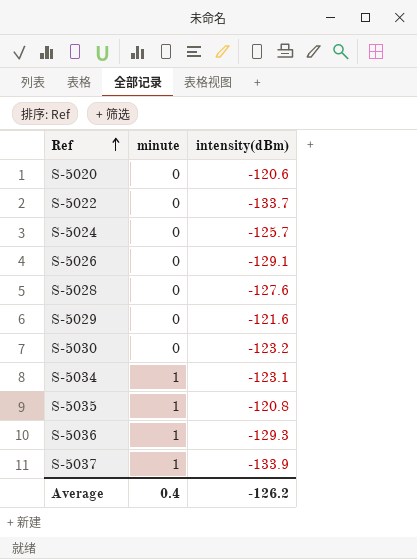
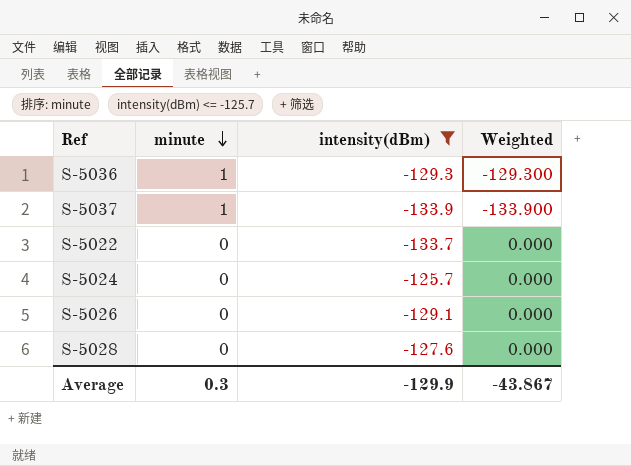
filter: none -> intensity(dBm) <= -125.7
row order: Ref ascending -> minute descending
column Weighted | formula: none -> [minute] * [intensity(dBm)]
Average | minute: 0.4 -> 0.3
Average | intensity(dBm): -126.2 -> -129.9

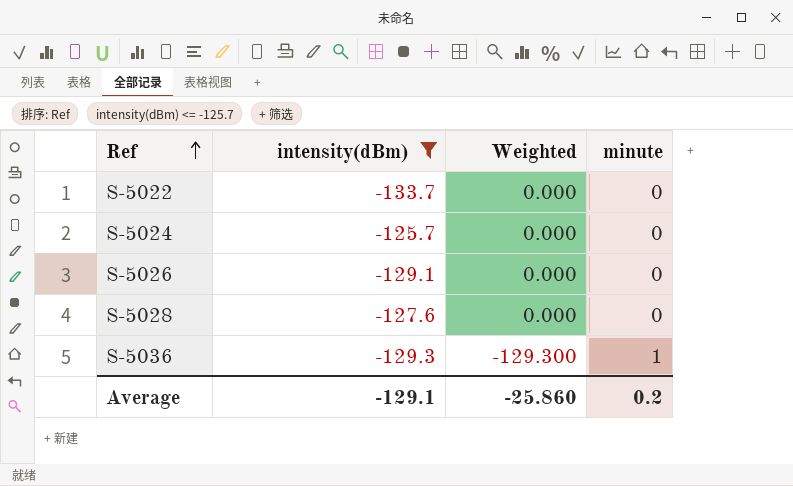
row order: minute descending -> Ref ascending
column minute | position: 2 -> 4
row S-5037: 1 | -133.9 | -133.900 -> none
Average | intensity(dBm): -129.9 -> -129.1
Average | Weighted: -43.867 -> -25.860
Average | minute: 0.3 -> 0.2

